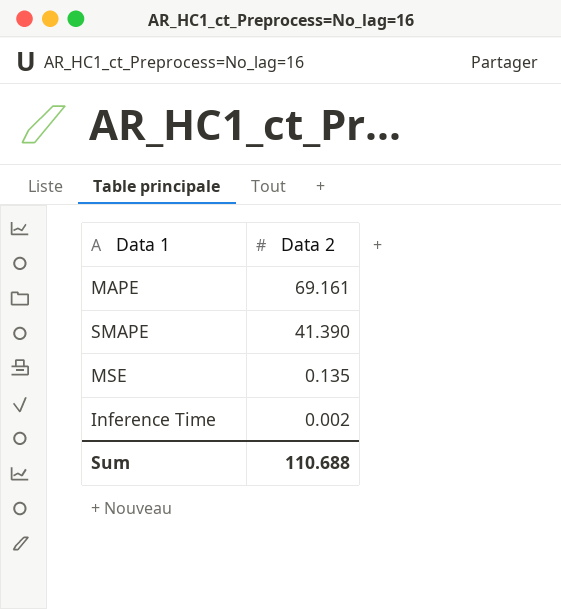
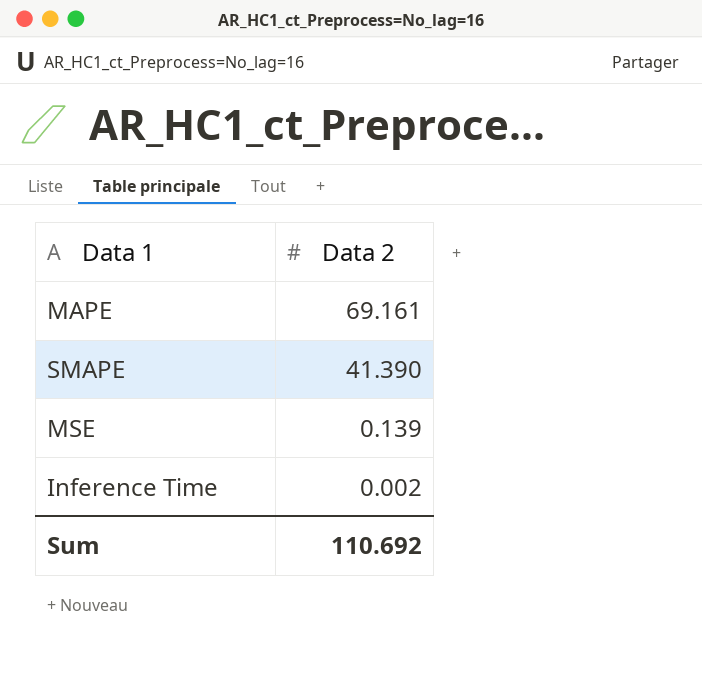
MSE | Data 2: 0.135 -> 0.139
Sum | Data 2: 110.688 -> 110.692

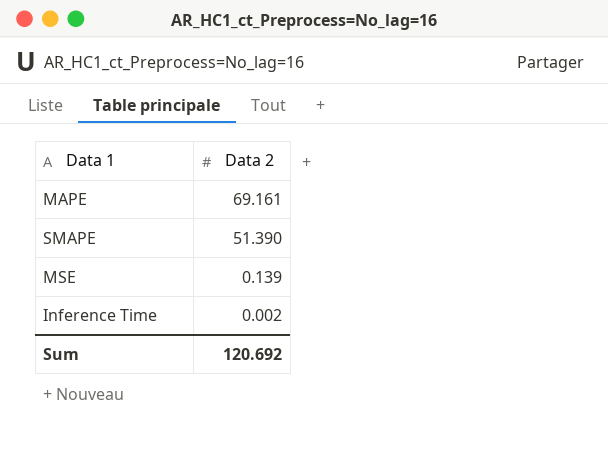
SMAPE | Data 2: 41.390 -> 51.390
Sum | Data 2: 110.692 -> 120.692

